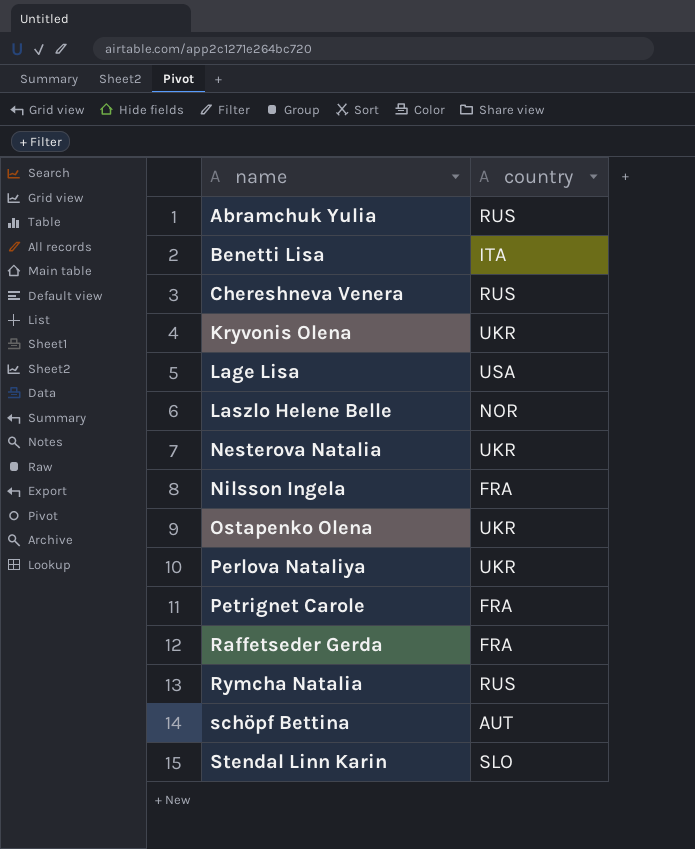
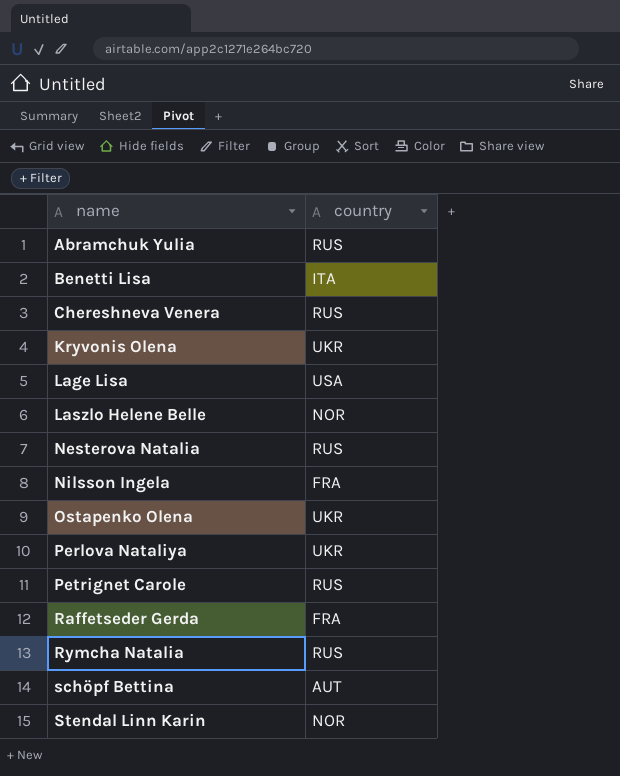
Nesterova Natalia | country: UKR -> RUS
Petrignet Carole | country: FRA -> RUS
Stendal Linn Karin | country: SLO -> NOR

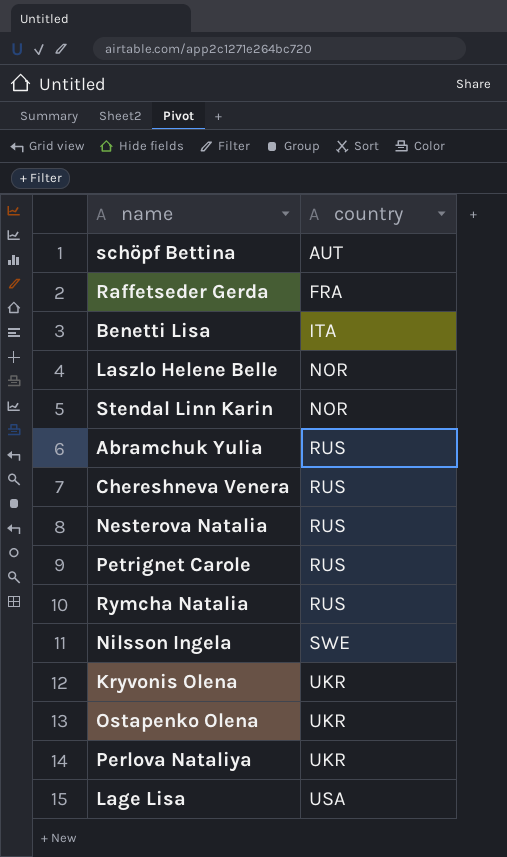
row order: name ascending -> country ascending
Nilsson Ingela | country: FRA -> SWE

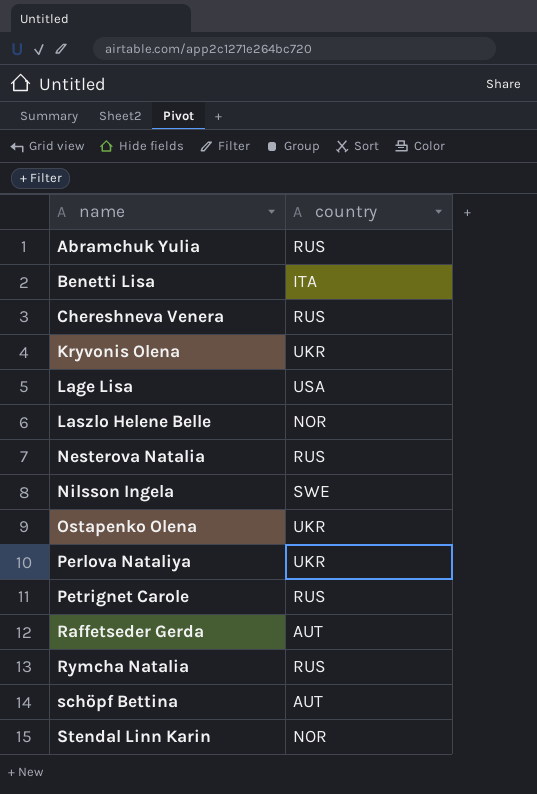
row order: country ascending -> name ascending
Raffetseder Gerda | country: FRA -> AUT

